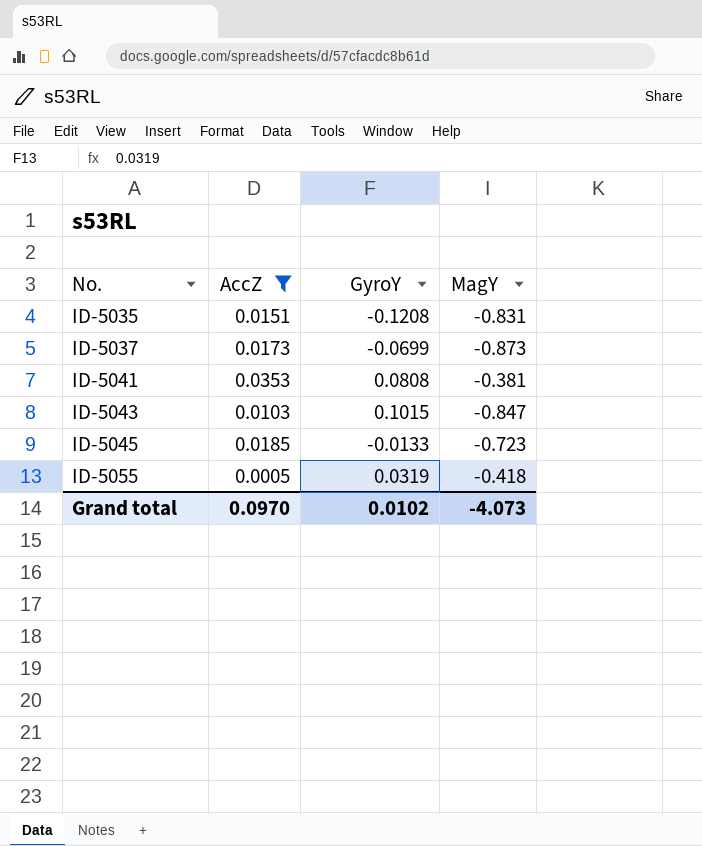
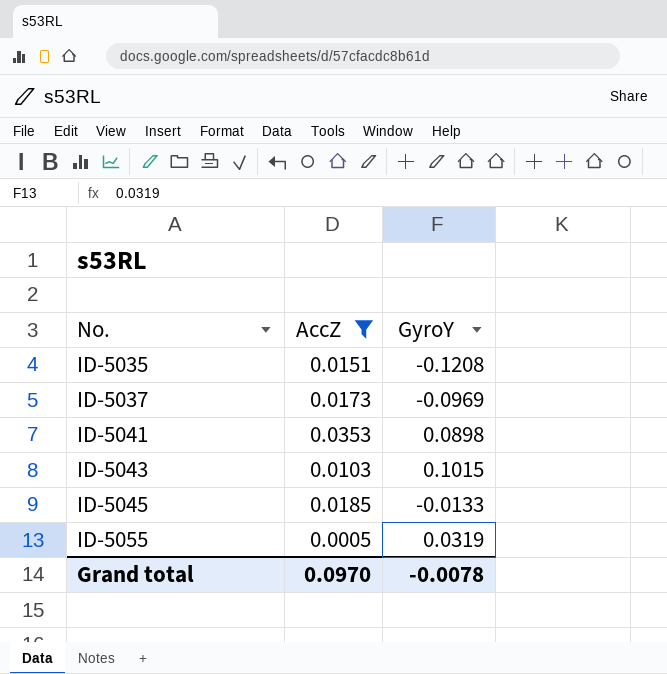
column MagY | position: 4 -> none
ID-5037 | GyroY: -0.0699 -> -0.0969
ID-5041 | GyroY: 0.0808 -> 0.0898
Grand total | GyroY: 0.0102 -> -0.0078

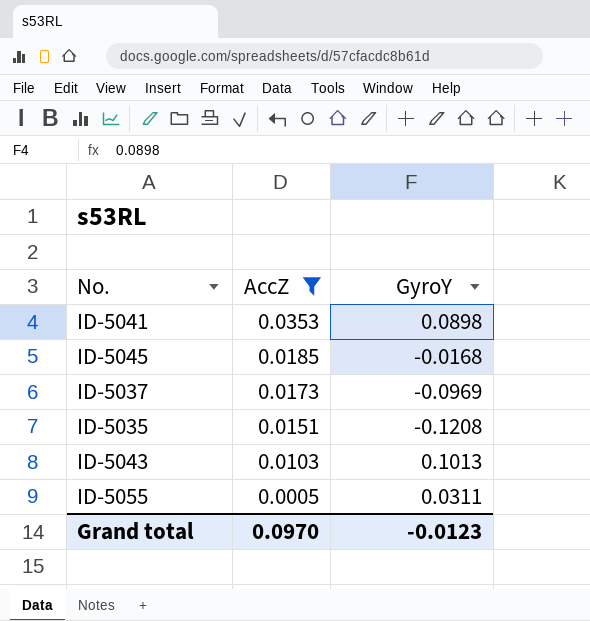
row order: No. ascending -> AccZ descending
ID-5045 | GyroY: -0.0133 -> -0.0168
ID-5043 | GyroY: 0.1015 -> 0.1013
ID-5055 | GyroY: 0.0319 -> 0.0311
Grand total | GyroY: -0.0078 -> -0.0123

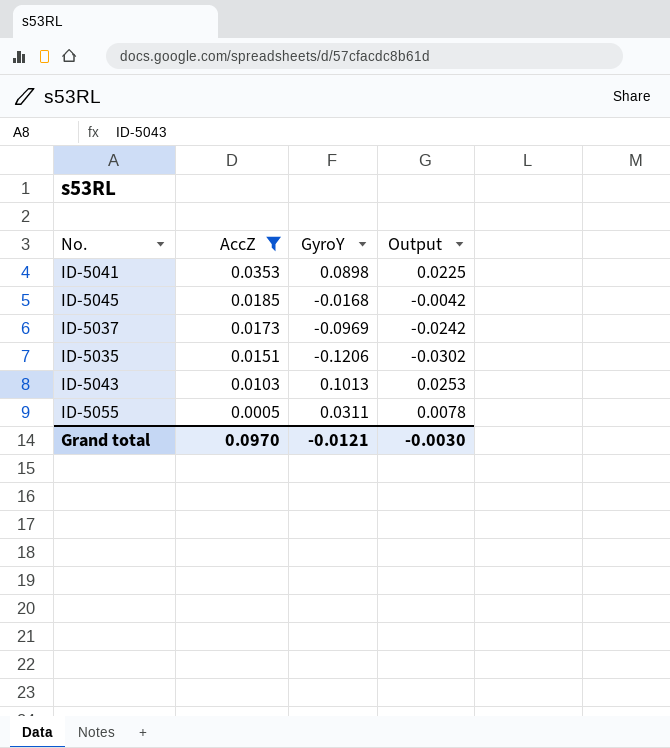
column Output | formula: none -> [GyroY] * 0.25
ID-5035 | GyroY: -0.1208 -> -0.1206
Grand total | GyroY: -0.0123 -> -0.0121

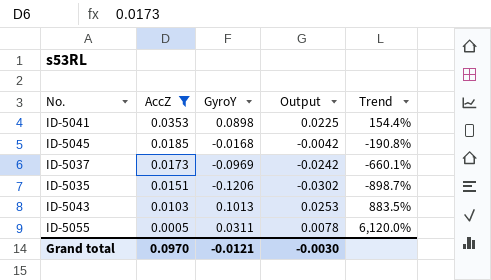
column Trend | formula: none -> ([GyroY] - [AccZ]) / [AccZ]

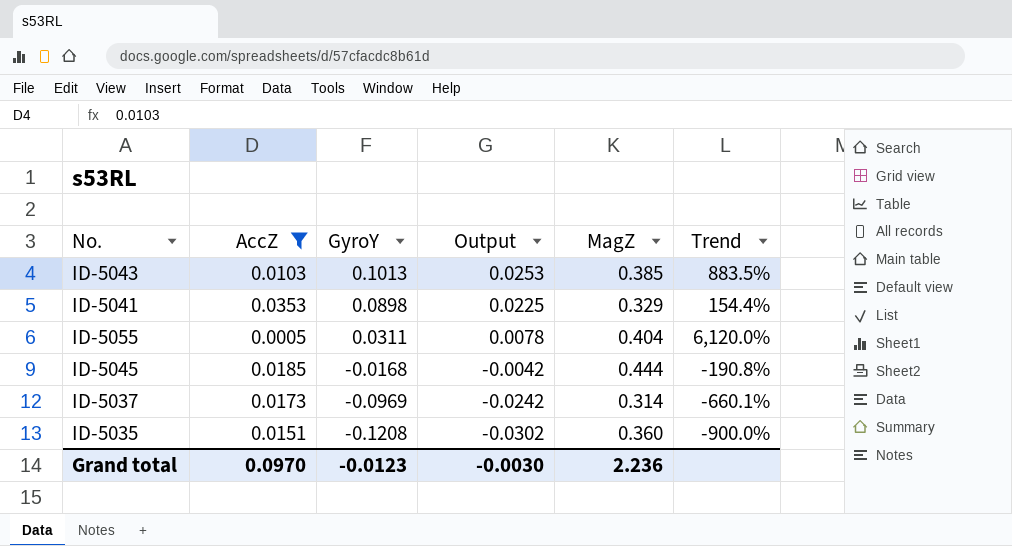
row order: AccZ descending -> GyroY descending
column MagZ | position: none -> 5
ID-5035 | GyroY: -0.1206 -> -0.1208
ID-5035 | Trend: -898.7% -> -900.0%
Grand total | GyroY: -0.0121 -> -0.0123

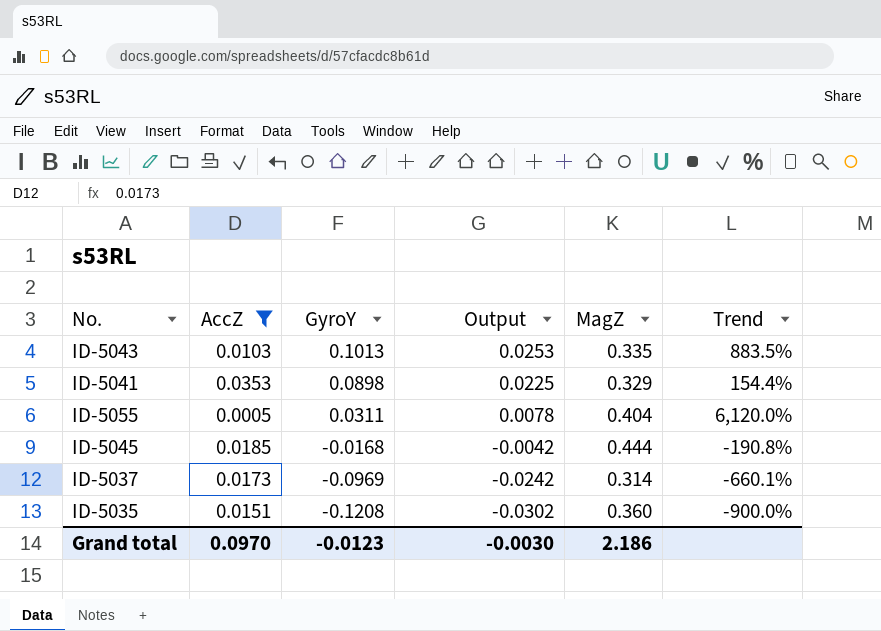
ID-5043 | MagZ: 0.385 -> 0.335
Grand total | MagZ: 2.236 -> 2.186

